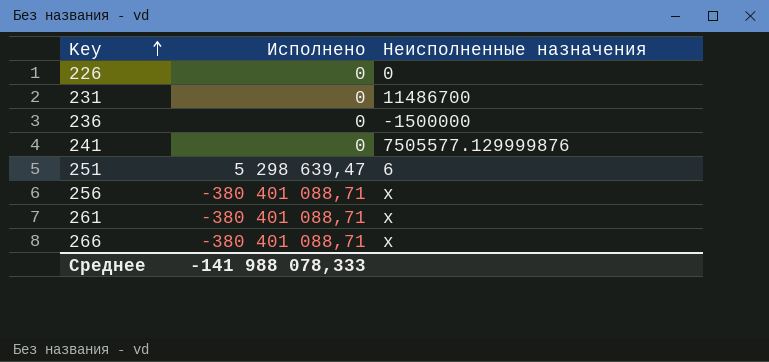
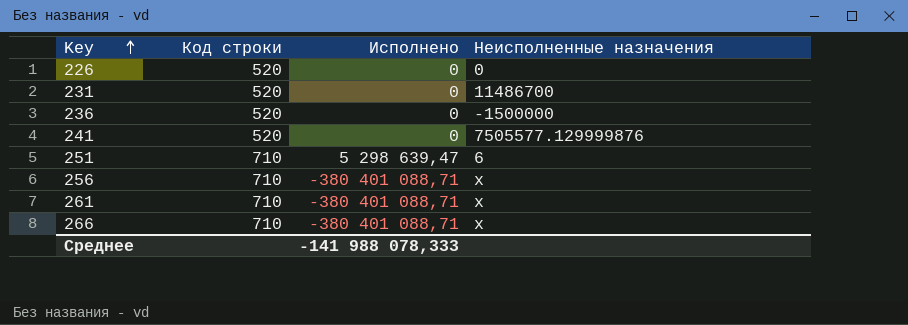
column Код строки | position: none -> 2

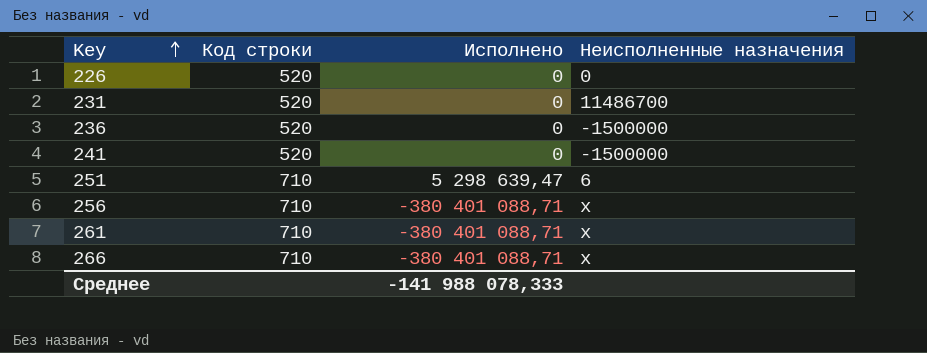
241 | Неисполненные назначения: 7505577.129999876 -> -1500000

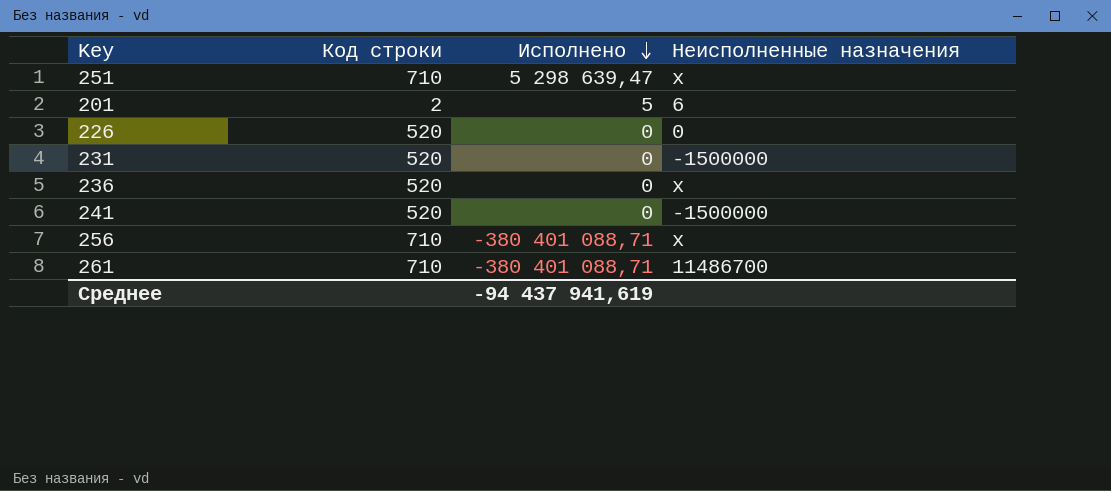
row order: Key ascending -> Исполнено descending
row 266: 710 | -380 401 088,71 | x -> none
251 | Неисполненные назначения: 6 -> x
row 201: none -> 2 | 5 | 6
231 | Неисполненные назначения: 11486700 -> -1500000
236 | Неисполненные назначения: -1500000 -> x
261 | Неисполненные назначения: x -> 11486700
Среднее | Исполнено: -141 988 078,333 -> -94 437 941,619

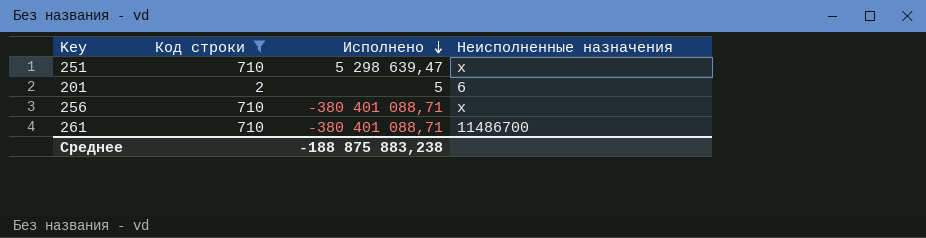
filter: none -> Код строки != 520
Среднее | Исполнено: -94 437 941,619 -> -188 875 883,238

